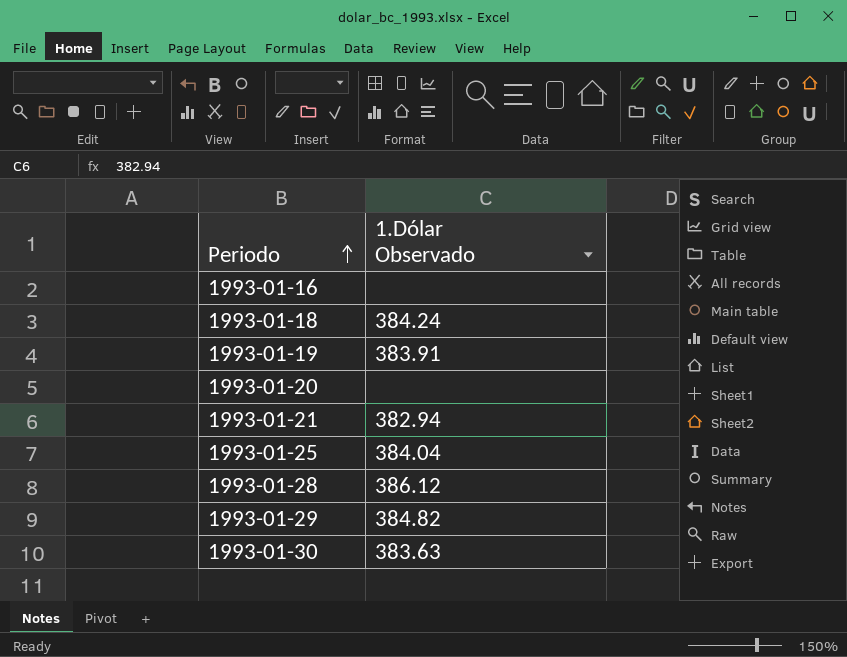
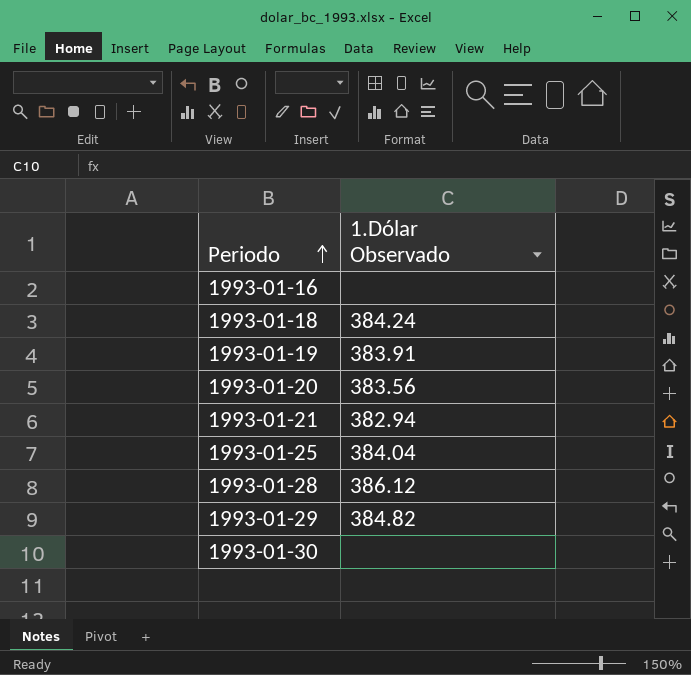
1993-01-20 | 1.Dólar Observado: none -> 383.56
1993-01-30 | 1.Dólar Observado: 383.63 -> none

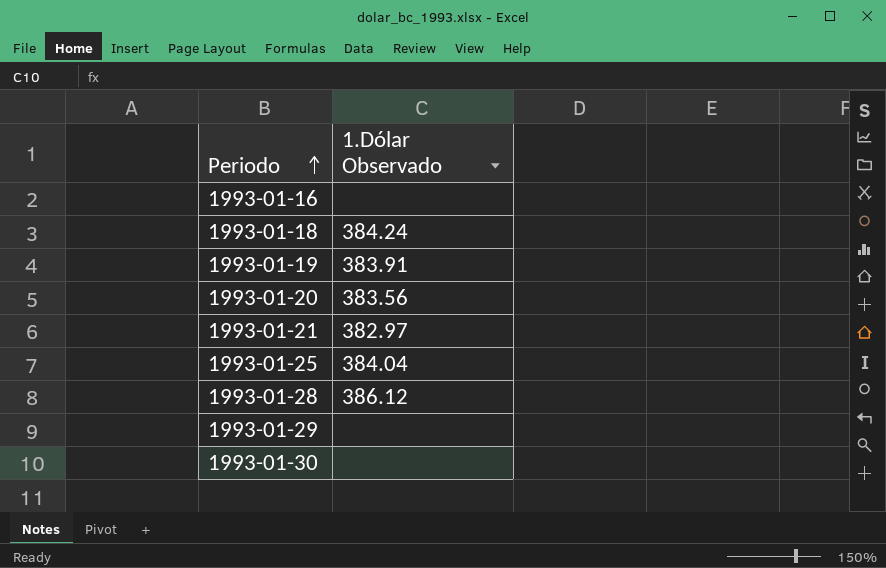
1993-01-21 | 1.Dólar Observado: 382.94 -> 382.97
1993-01-29 | 1.Dólar Observado: 384.82 -> none

